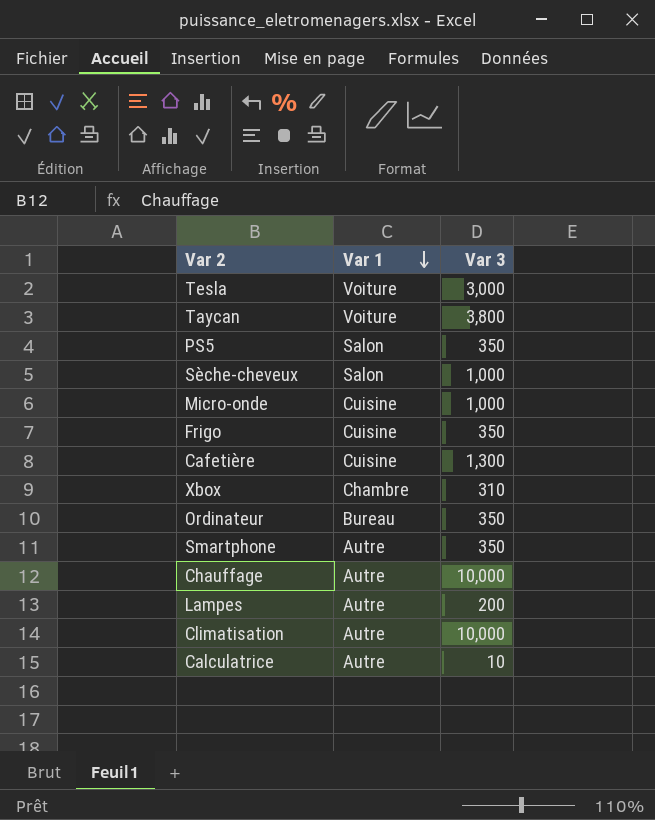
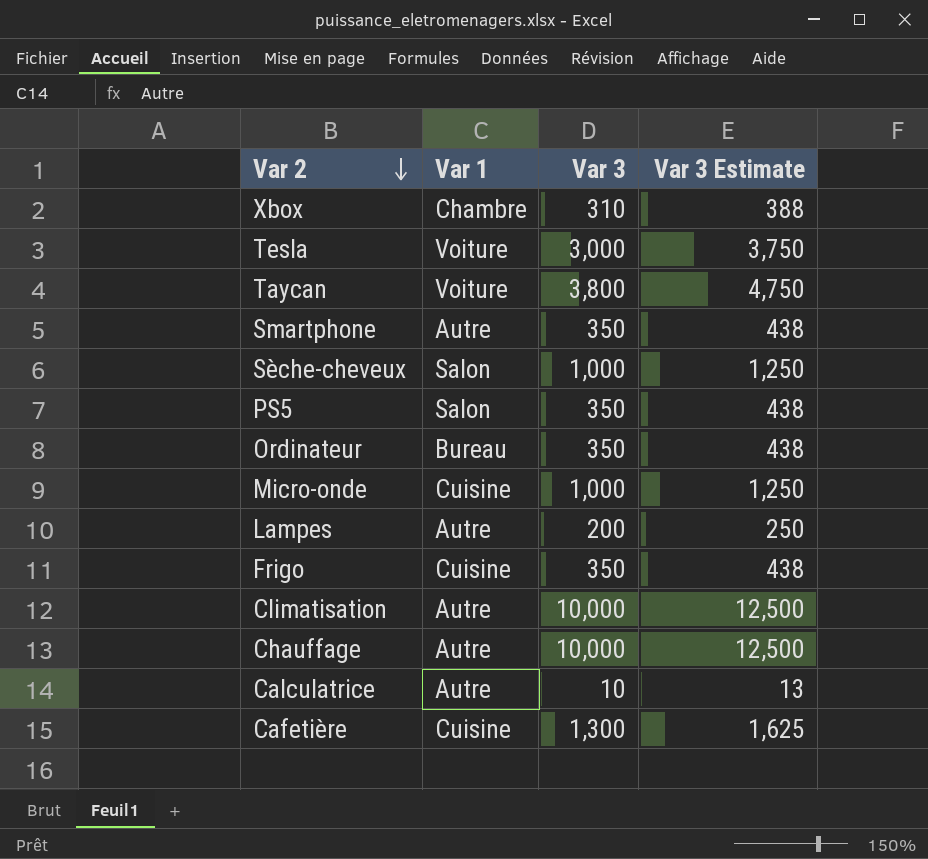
row order: Var 1 descending -> Var 2 descending
column Var 3 Estimate | formula: none -> [Var 3] * 1.25

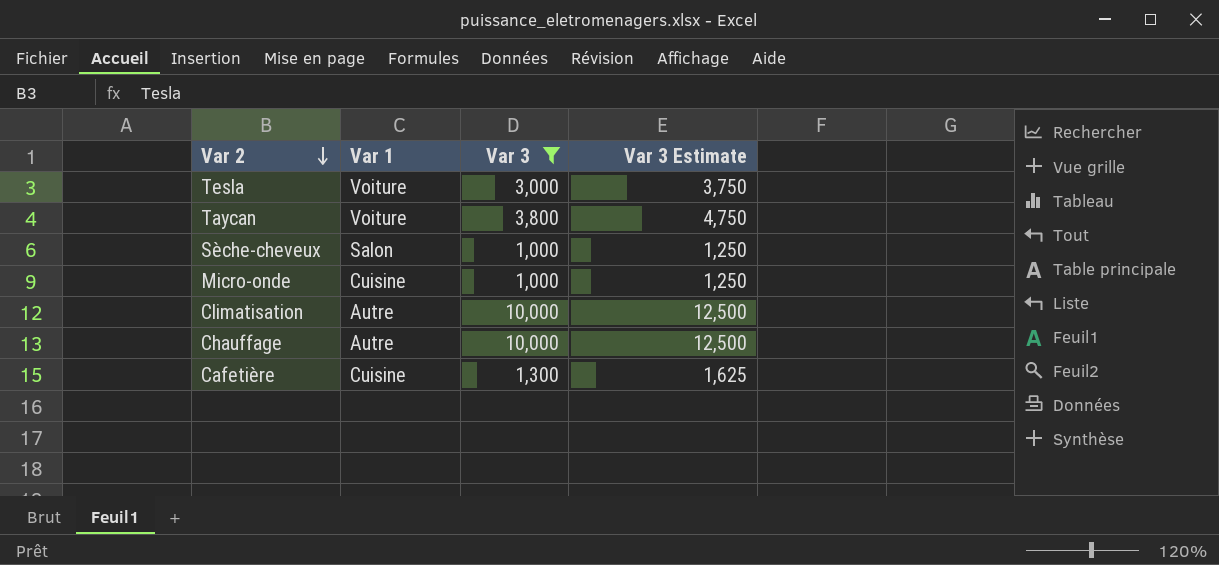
filter: none -> Var 3 >= 1,000

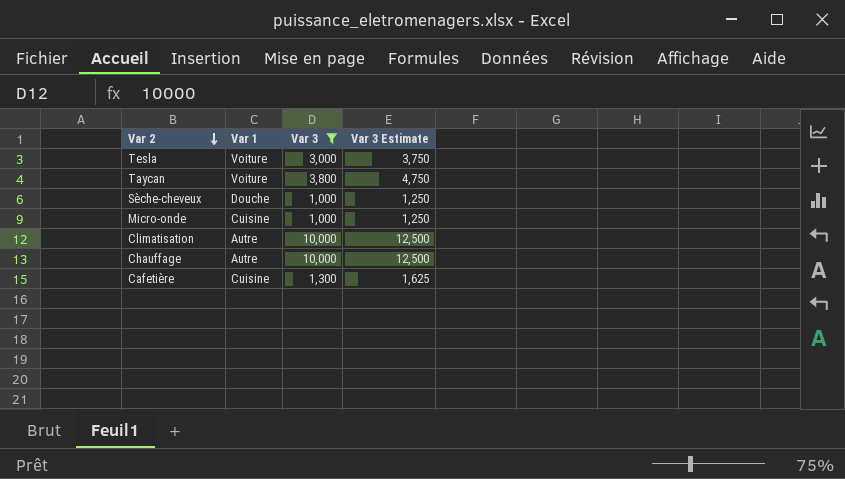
Sèche-cheveux | Var 1: Salon -> Douche

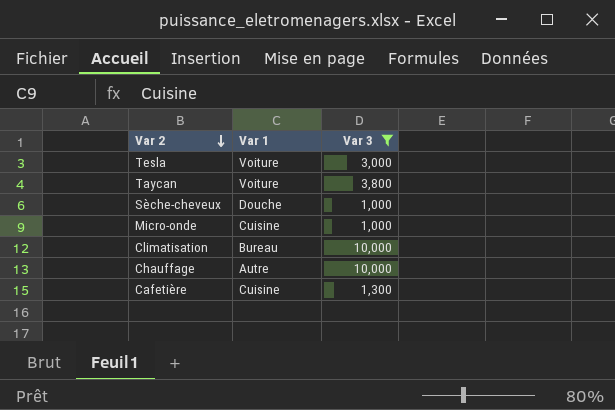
column Var 3 Estimate | formula: [Var 3] * 1.25 -> none
Climatisation | Var 1: Autre -> Bureau

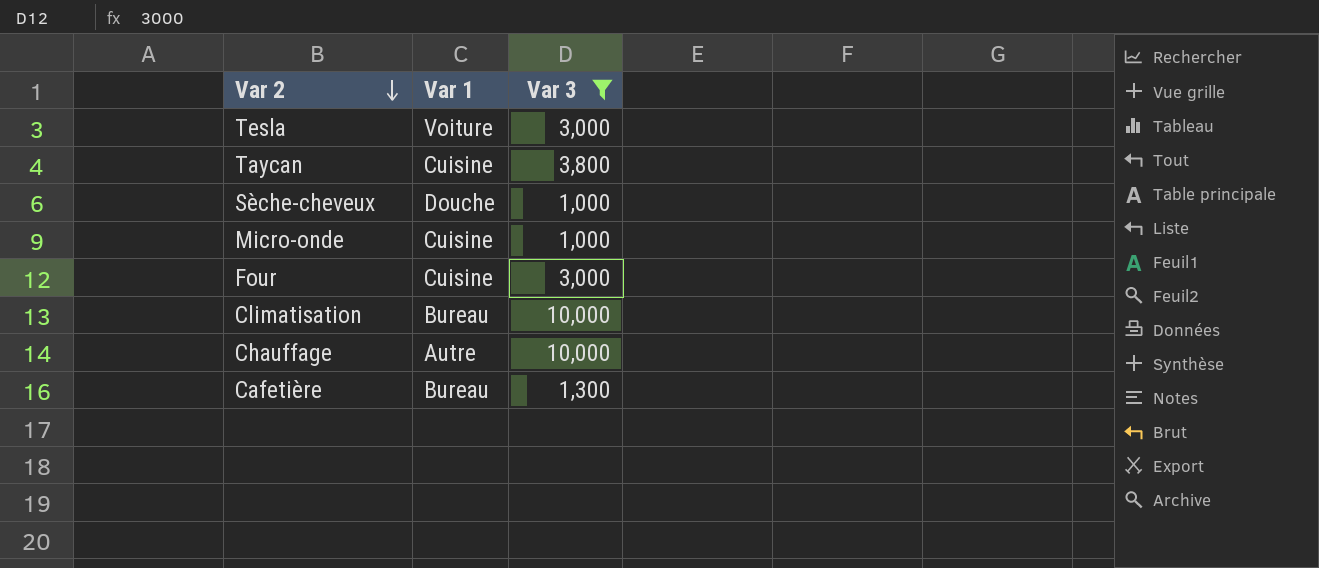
Taycan | Var 1: Voiture -> Cuisine
row Four: none -> Cuisine | 3,000
Cafetière | Var 1: Cuisine -> Bureau

